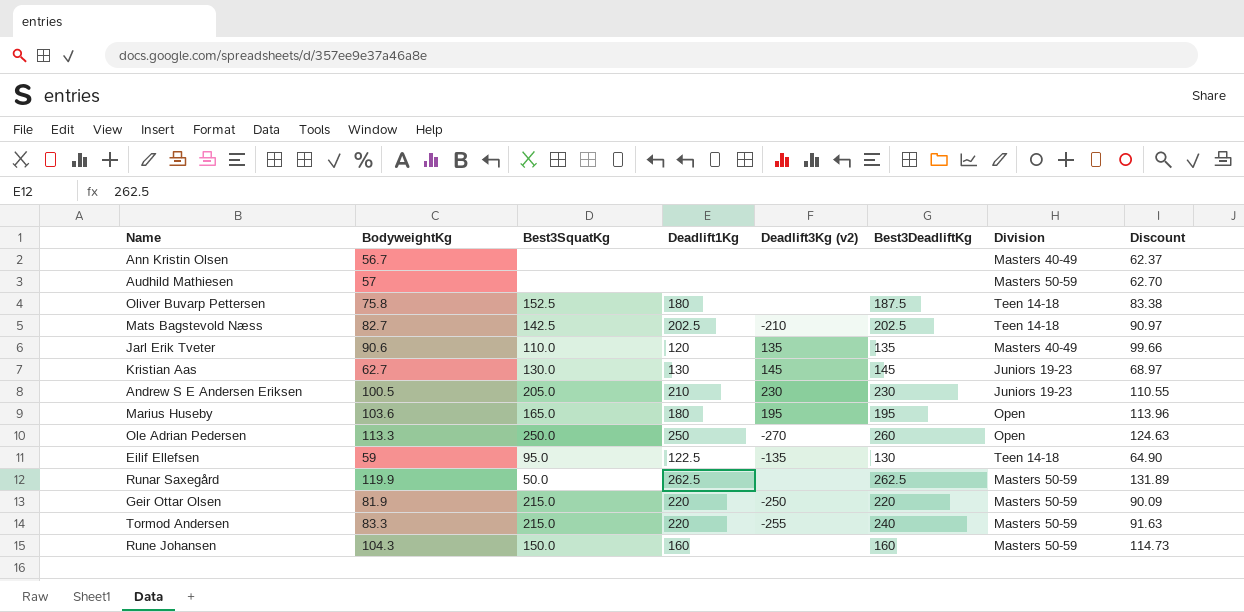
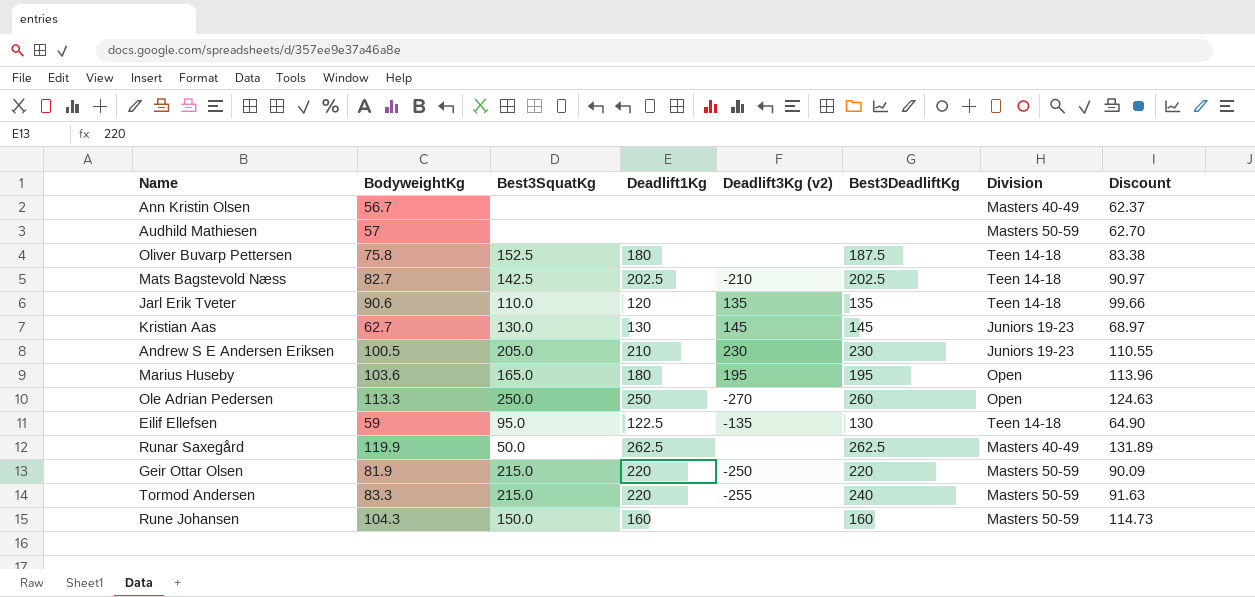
Jarl Erik Tveter | Division: Masters 40-49 -> Teen 14-18
Runar Saxegård | Division: Masters 50-59 -> Masters 40-49

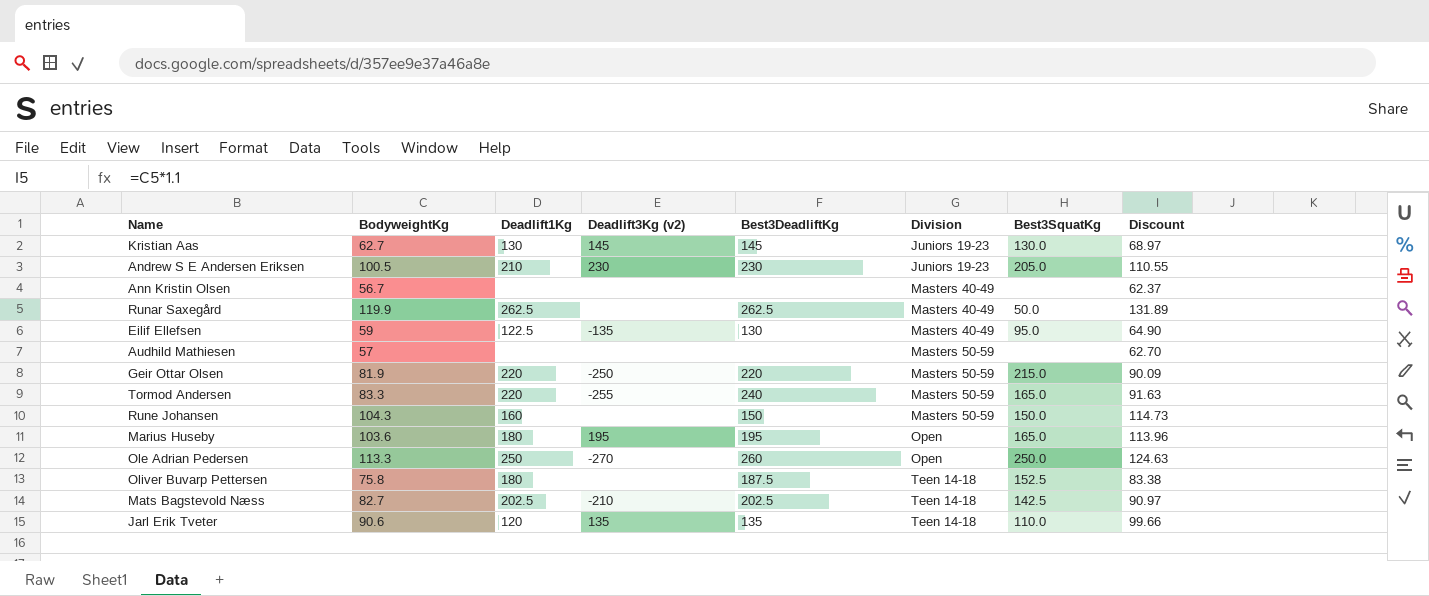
row order: none -> Division ascending
column Best3SquatKg | position: 3 -> 7
Eilif Ellefsen | Division: Teen 14-18 -> Masters 40-49
Tormod Andersen | Best3SquatKg: 215.0 -> 165.0
Rune Johansen | Best3DeadliftKg: 160 -> 150

